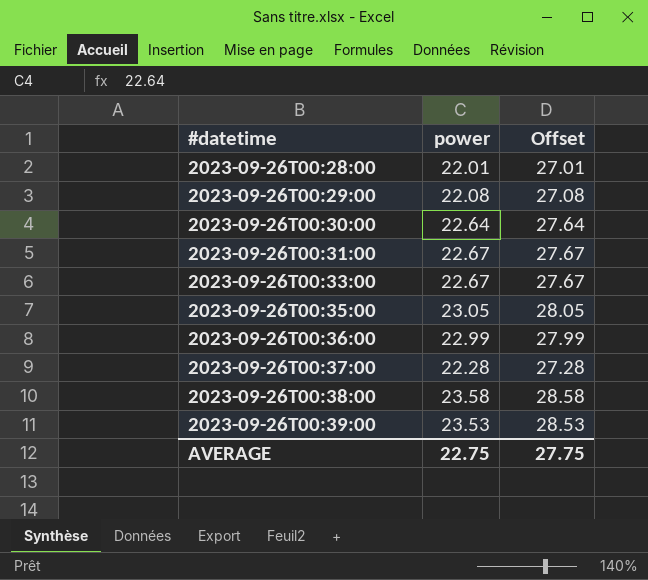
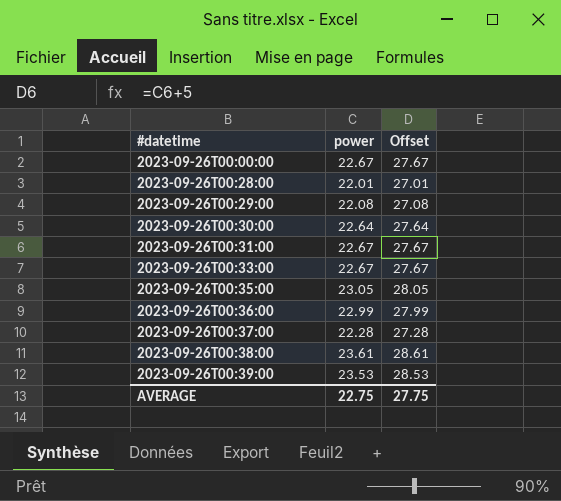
row 2023-09-26T00:00:00: none -> 22.67 | 27.67
2023-09-26T00:38:00 | power: 23.58 -> 23.61
2023-09-26T00:38:00 | Offset: 28.58 -> 28.61

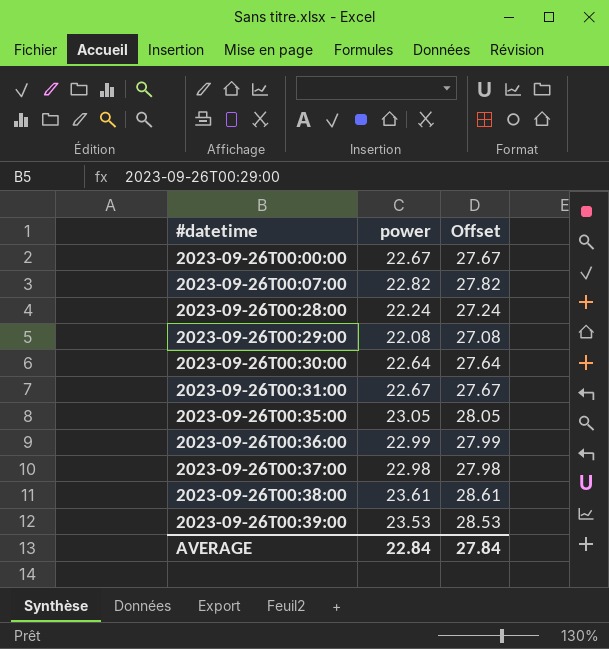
row 2023-09-26T00:33:00: 22.67 | 27.67 -> none
row 2023-09-26T00:07:00: none -> 22.82 | 27.82
2023-09-26T00:28:00 | power: 22.01 -> 22.24
2023-09-26T00:28:00 | Offset: 27.01 -> 27.24
2023-09-26T00:37:00 | power: 22.28 -> 22.98
2023-09-26T00:37:00 | Offset: 27.28 -> 27.98
AVERAGE | power: 22.75 -> 22.84
AVERAGE | Offset: 27.75 -> 27.84

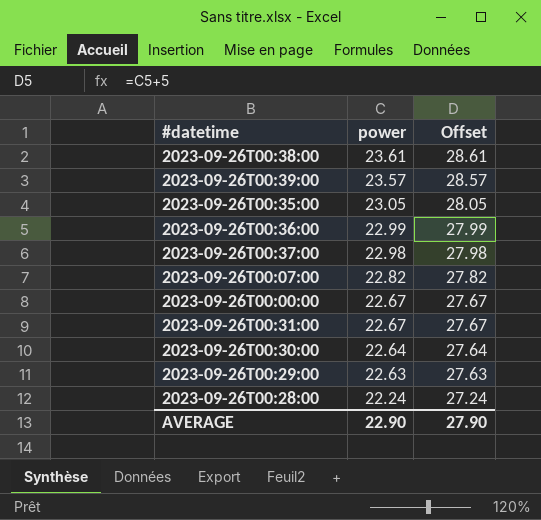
row order: #datetime ascending -> power descending
2023-09-26T00:39:00 | power: 23.53 -> 23.57
2023-09-26T00:39:00 | Offset: 28.53 -> 28.57
2023-09-26T00:29:00 | power: 22.08 -> 22.63
2023-09-26T00:29:00 | Offset: 27.08 -> 27.63
AVERAGE | power: 22.84 -> 22.90
AVERAGE | Offset: 27.84 -> 27.90

